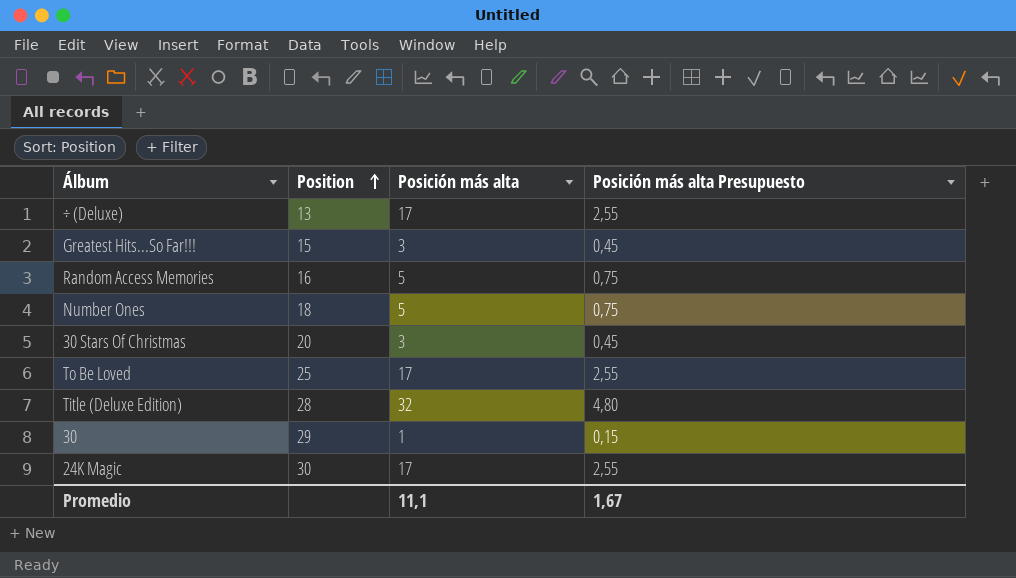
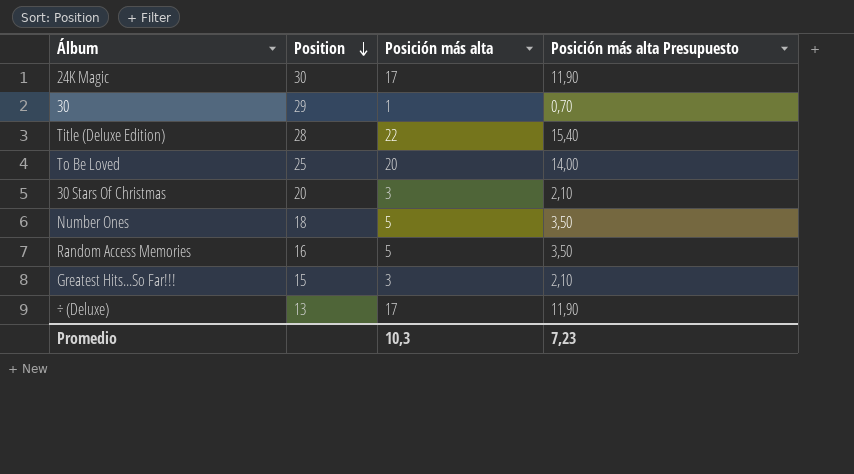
row order: Position ascending -> Position descending
column Posición más alta Presupuesto | formula: [Posición más alta] * 0,15 -> [Posición más alta] * 0,7
Title (Deluxe Edition) | Posición más alta: 32 -> 22
To Be Loved | Posición más alta: 17 -> 20
Promedio | Posición más alta: 11,1 -> 10,3
Promedio | Posición más alta Presupuesto: 1,67 -> 7,23

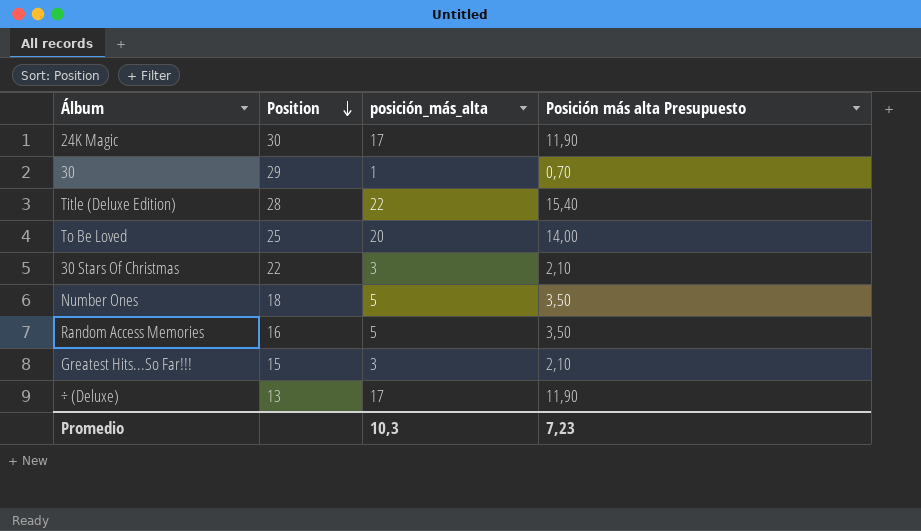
column name: Posición más alta -> posición_más_alta
30 Stars Of Christmas | Position: 20 -> 22

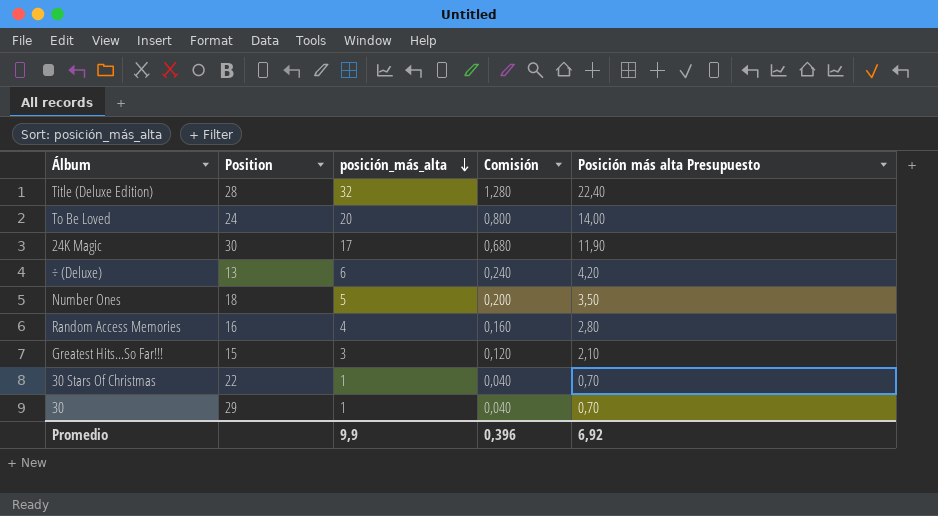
row order: Position descending -> posición_más_alta descending
column Comisión | formula: none -> [posición_más_alta] * 0,04
Title (Deluxe Edition) | posición_más_alta: 22 -> 32
Title (Deluxe Edition) | Posición más alta Presupuesto: 15,40 -> 22,40
To Be Loved | Position: 25 -> 24
÷ (Deluxe) | posición_más_alta: 17 -> 6
÷ (Deluxe) | Posición más alta Presupuesto: 11,90 -> 4,20
Random Access Memories | posición_más_alta: 5 -> 4
Random Access Memories | Posición más alta Presupuesto: 3,50 -> 2,80
30 Stars Of Christmas | posición_más_alta: 3 -> 1
30 Stars Of Christmas | Posición más alta Presupuesto: 2,10 -> 0,70
Promedio | posición_más_alta: 10,3 -> 9,9
Promedio | Posición más alta Presupuesto: 7,23 -> 6,92

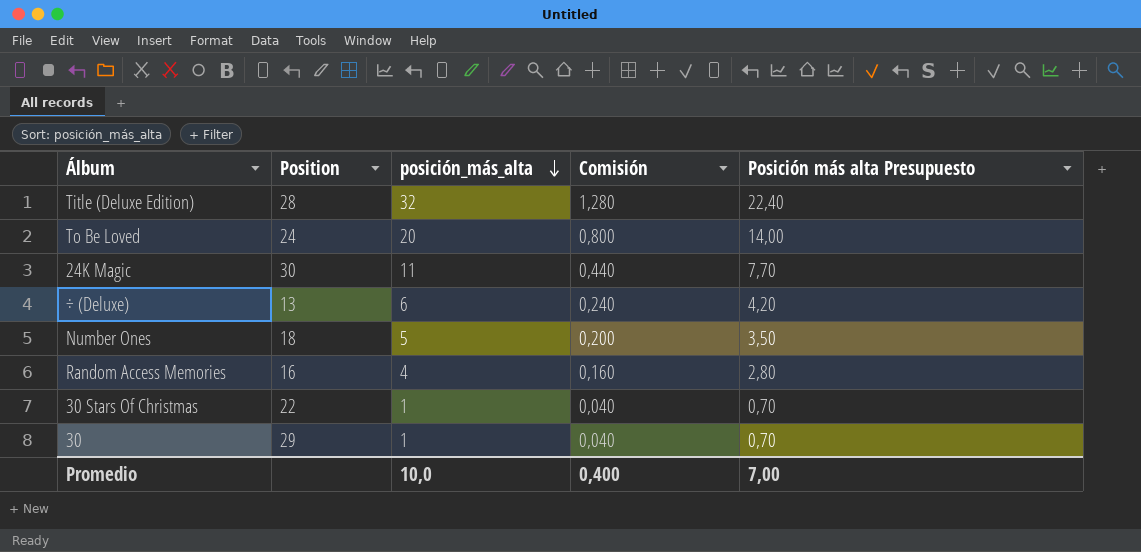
row Greatest Hits...So Far!!!: 15 | 3 | 0,120 | 2,10 -> none
24K Magic | posición_más_alta: 17 -> 11
24K Magic | Comisión: 0,680 -> 0,440
24K Magic | Posición más alta Presupuesto: 11,90 -> 7,70
Promedio | posición_más_alta: 9,9 -> 10,0
Promedio | Comisión: 0,396 -> 0,400
Promedio | Posición más alta Presupuesto: 6,92 -> 7,00

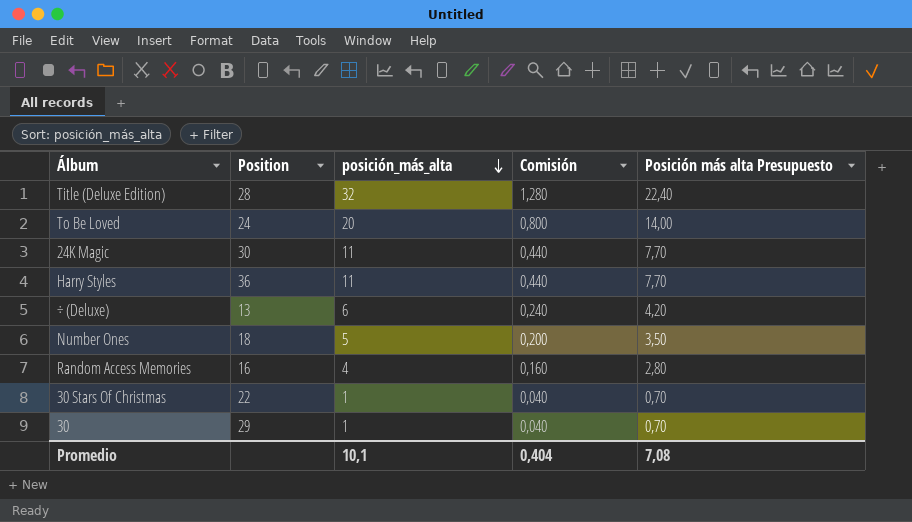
row Harry Styles: none -> 36 | 11 | 0,440 | 7,70
Promedio | posición_más_alta: 10,0 -> 10,1
Promedio | Comisión: 0,400 -> 0,404
Promedio | Posición más alta Presupuesto: 7,00 -> 7,08

